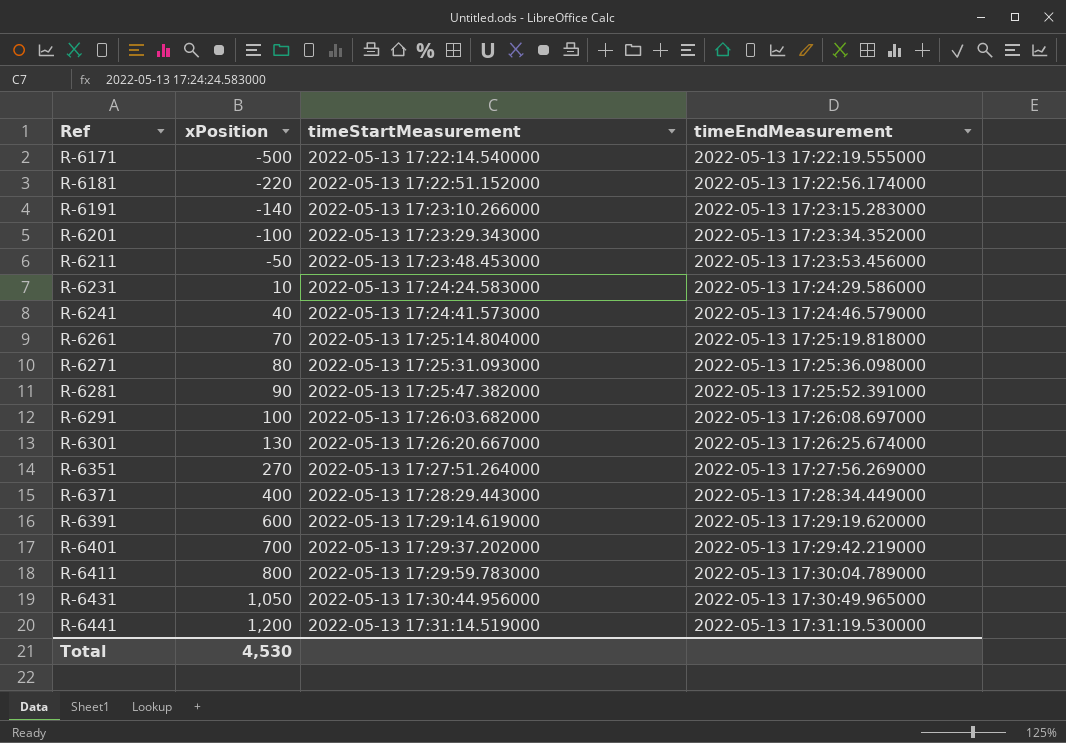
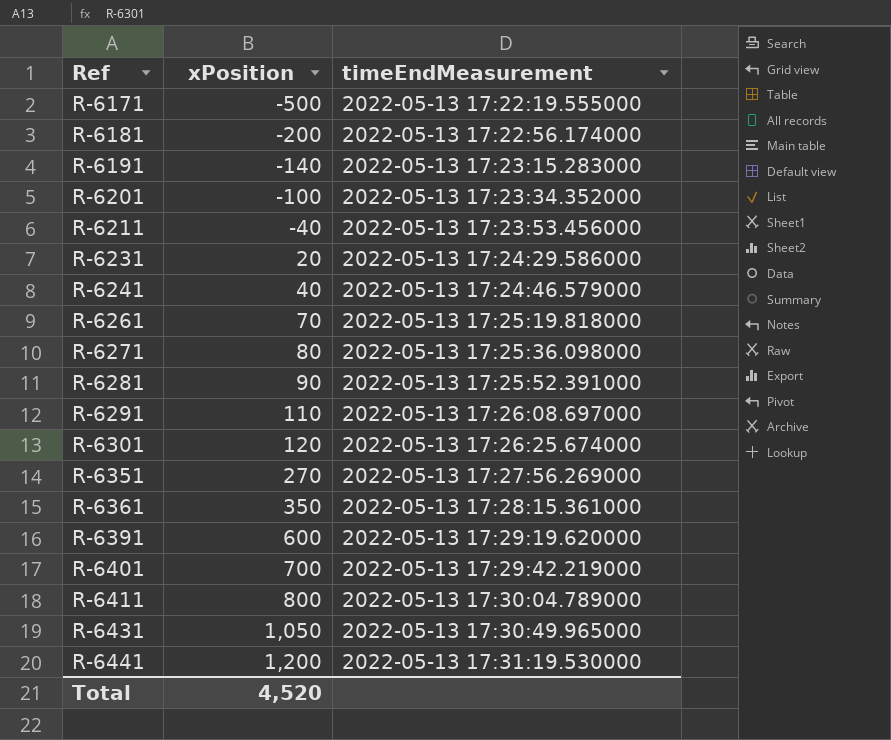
column timeStartMeasurement | position: 3 -> none
row R-6371: 400 | 2022-05-13 17:28:29.443000 | 2022-05-13 17:28:34.449000 -> none
R-6181 | xPosition: -220 -> -200
R-6211 | xPosition: -50 -> -40
R-6231 | xPosition: 10 -> 20
R-6291 | xPosition: 100 -> 110
R-6301 | xPosition: 130 -> 120
row R-6361: none -> 350 | 2022-05-13 17:28:15.361000
Total | xPosition: 4,530 -> 4,520

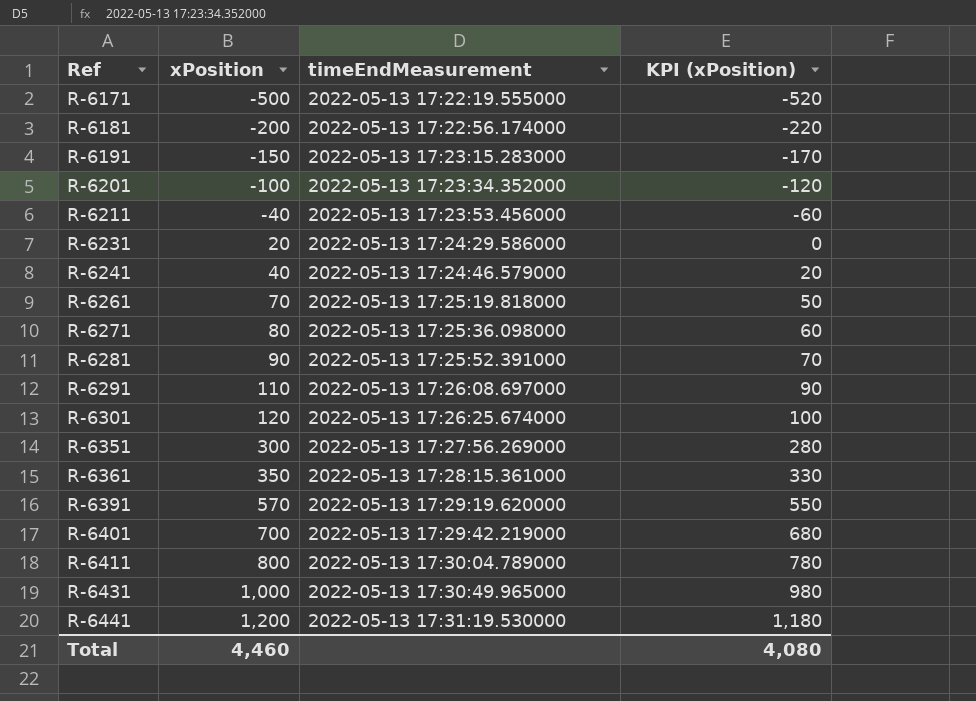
column KPI (xPosition) | formula: none -> [xPosition] - 20
R-6191 | xPosition: -140 -> -150
R-6351 | xPosition: 270 -> 300
R-6391 | xPosition: 600 -> 570
R-6431 | xPosition: 1,050 -> 1,000
Total | xPosition: 4,520 -> 4,460

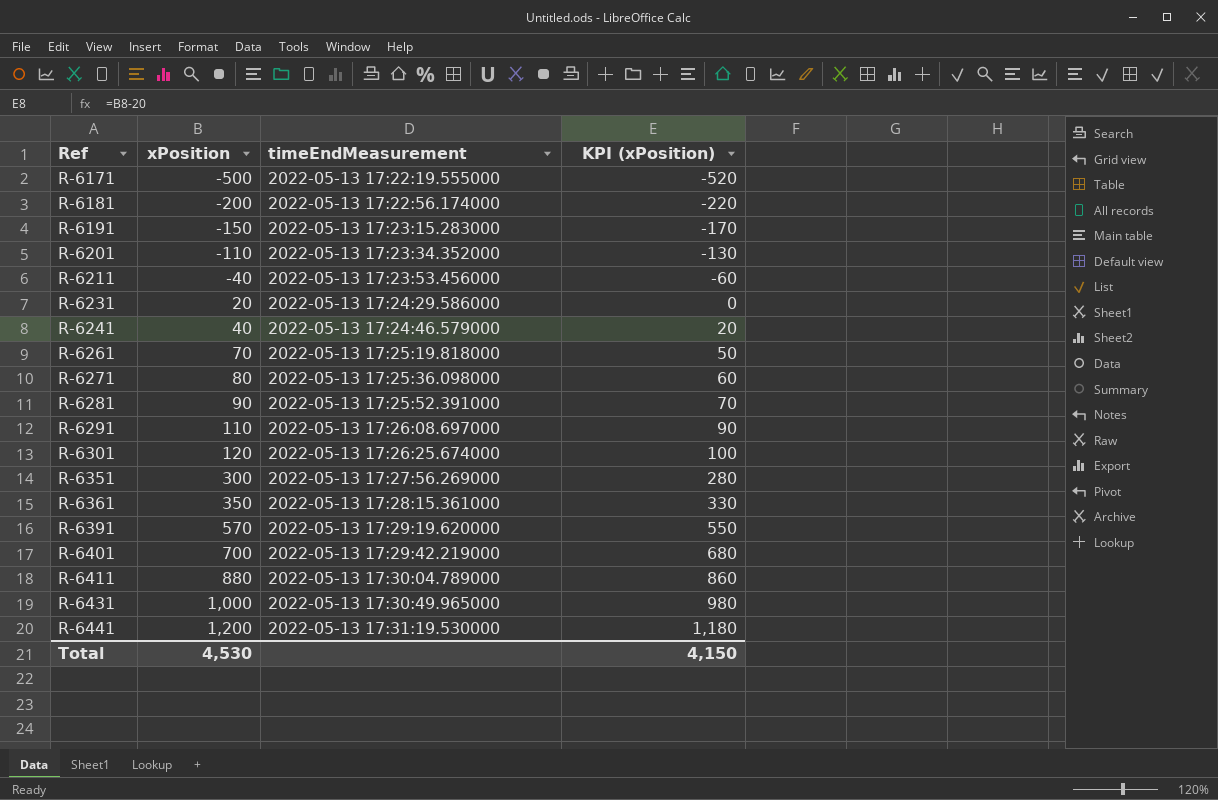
R-6201 | xPosition: -100 -> -110
R-6201 | KPI (xPosition): -120 -> -130
R-6411 | xPosition: 800 -> 880
R-6411 | KPI (xPosition): 780 -> 860
Total | xPosition: 4,460 -> 4,530
Total | KPI (xPosition): 4,080 -> 4,150

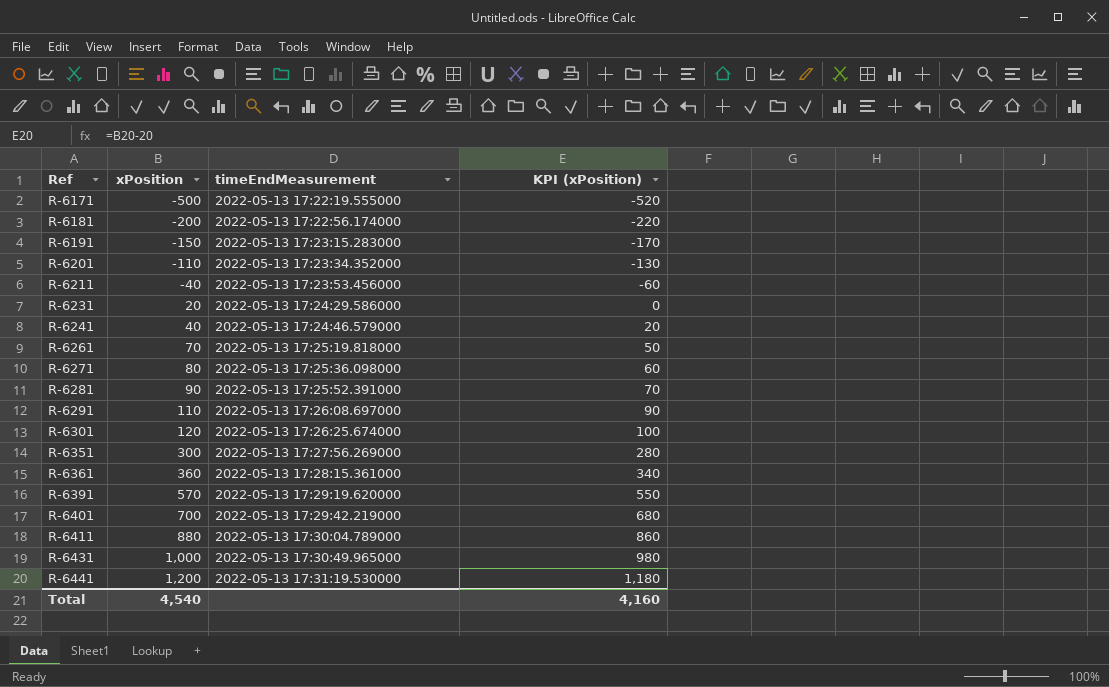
R-6361 | xPosition: 350 -> 360
R-6361 | KPI (xPosition): 330 -> 340
Total | xPosition: 4,530 -> 4,540
Total | KPI (xPosition): 4,150 -> 4,160

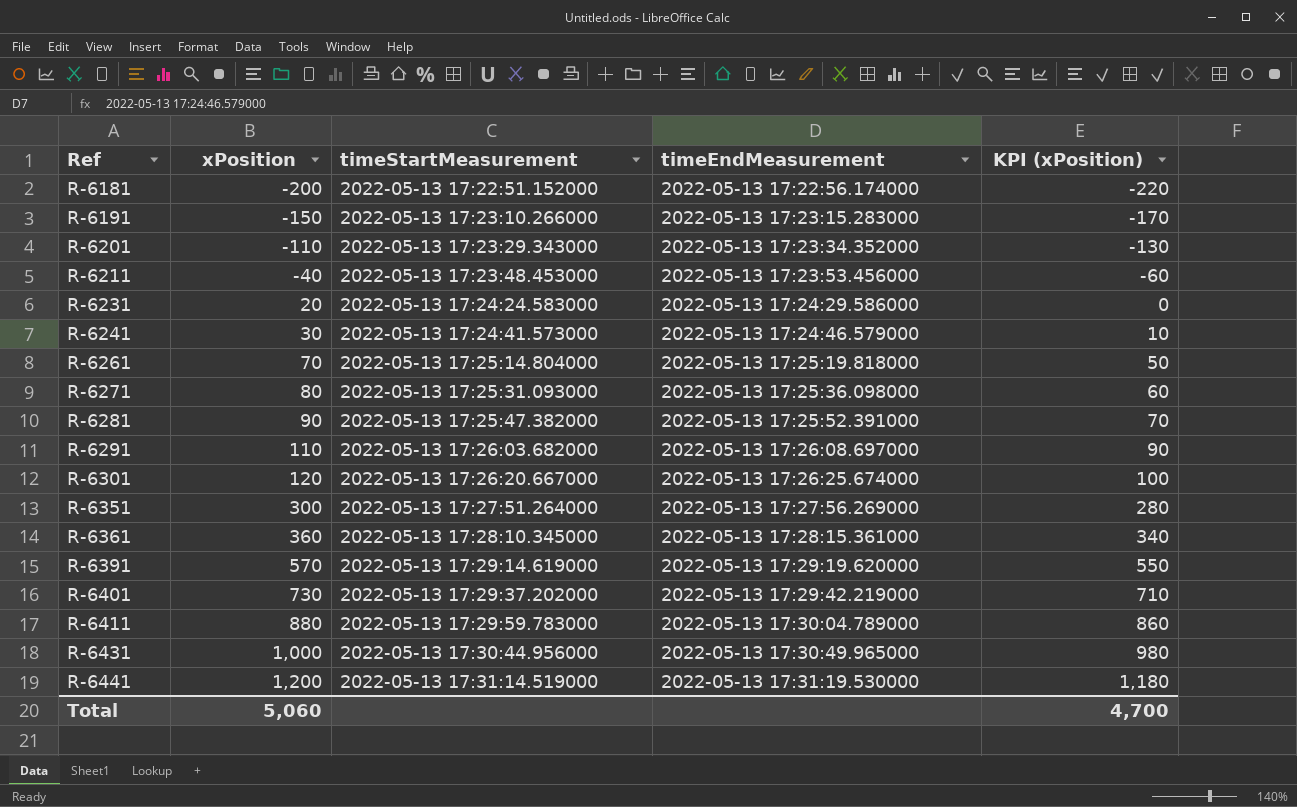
column timeStartMeasurement | position: none -> 3
row R-6171: -500 | 2022-05-13 17:22:19.555000 | -520 -> none
R-6241 | xPosition: 40 -> 30
R-6241 | KPI (xPosition): 20 -> 10
R-6401 | xPosition: 700 -> 730
R-6401 | KPI (xPosition): 680 -> 710
Total | xPosition: 4,540 -> 5,060
Total | KPI (xPosition): 4,160 -> 4,700

